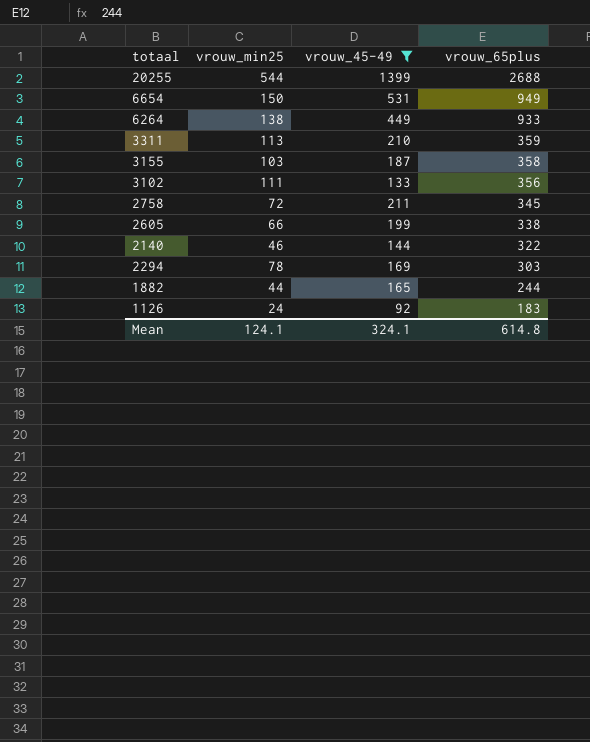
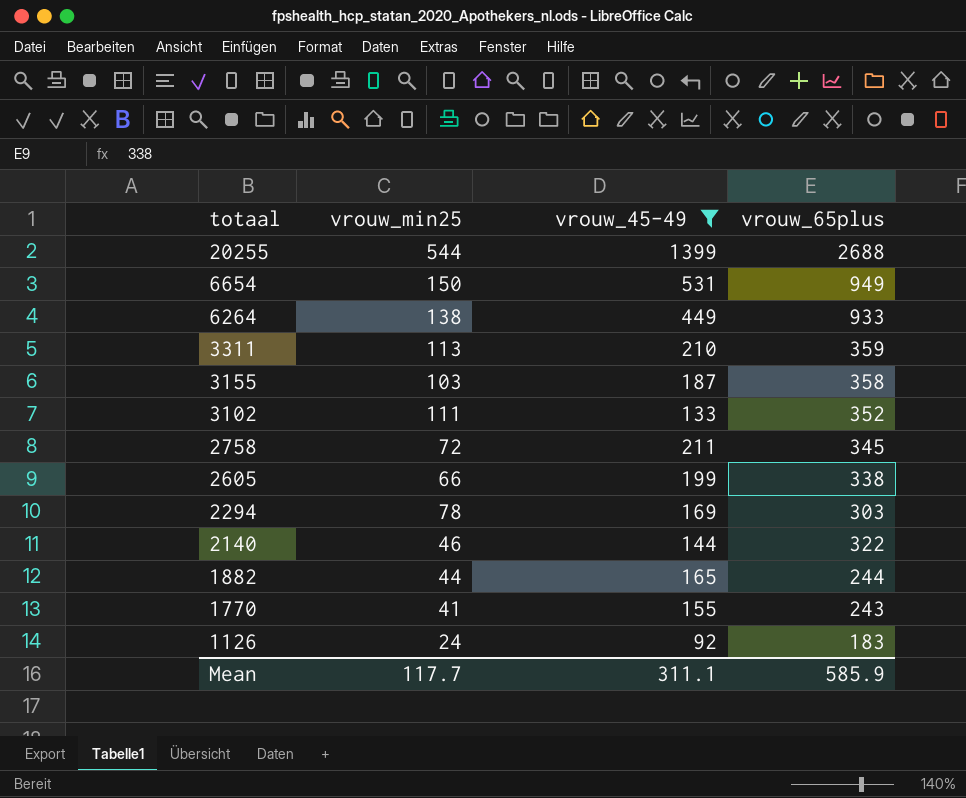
row order: vrouw_65plus descending -> totaal descending
3102 | vrouw_65plus: 356 -> 352
row 1770: none -> 41 | 155 | 243
Mean | vrouw_min25: 124.1 -> 117.7
Mean | vrouw_45-49: 324.1 -> 311.1
Mean | vrouw_65plus: 614.8 -> 585.9

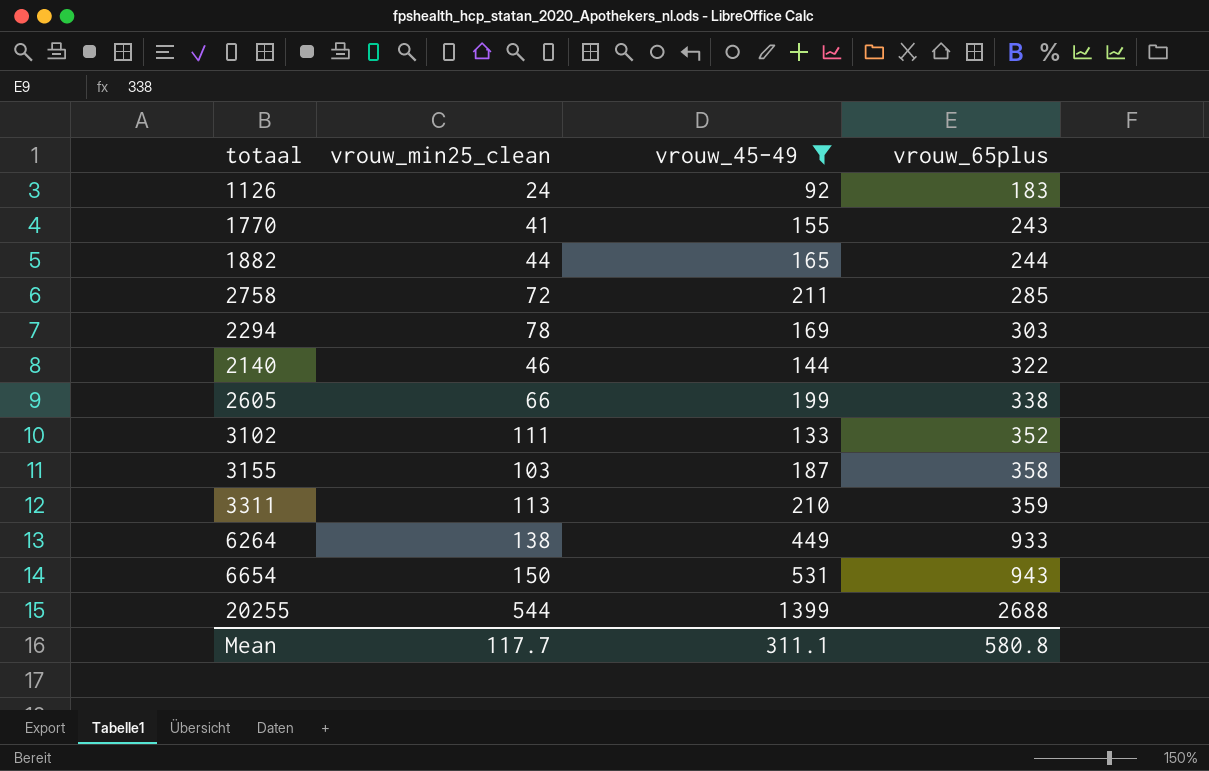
row order: totaal descending -> vrouw_65plus ascending
column name: vrouw_min25 -> vrouw_min25_clean
2758 | vrouw_65plus: 345 -> 285
6654 | vrouw_65plus: 949 -> 943
Mean | vrouw_65plus: 585.9 -> 580.8

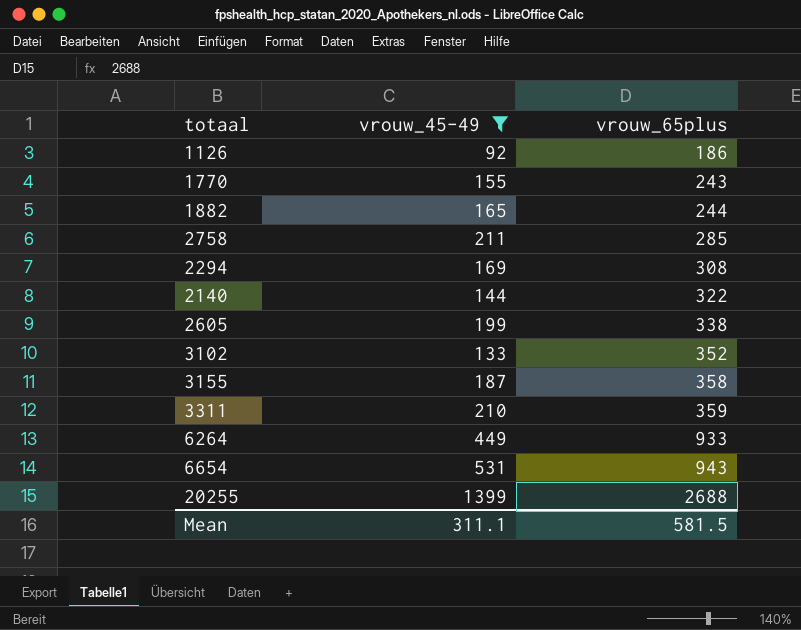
column vrouw_min25_clean | position: 2 -> none
1126 | vrouw_65plus: 183 -> 186
2294 | vrouw_65plus: 303 -> 308
Mean | vrouw_65plus: 580.8 -> 581.5

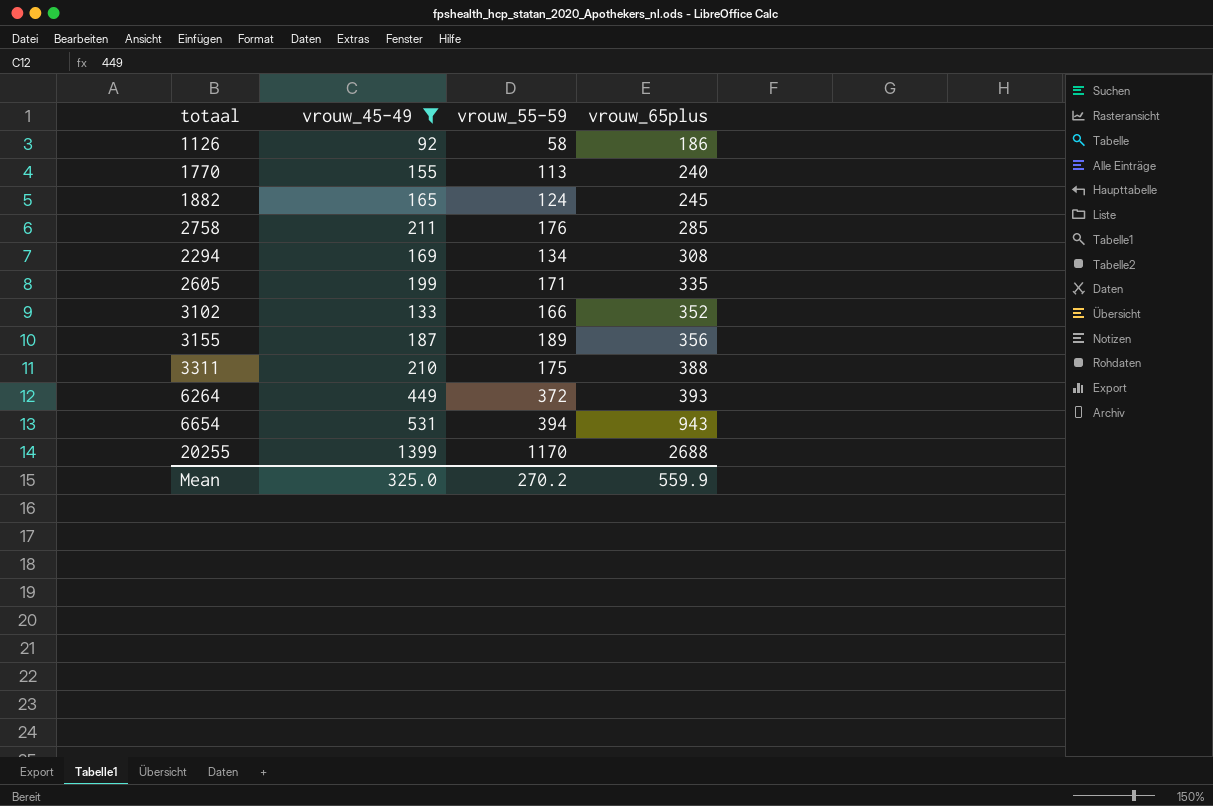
column vrouw_55-59 | position: none -> 3
row 2140: 144 | 322 -> none
1770 | vrouw_65plus: 243 -> 240
1882 | vrouw_65plus: 244 -> 245
2605 | vrouw_65plus: 338 -> 335
3155 | vrouw_65plus: 358 -> 356
3311 | vrouw_65plus: 359 -> 388
6264 | vrouw_65plus: 933 -> 393
Mean | vrouw_45-49: 311.1 -> 325.0
Mean | vrouw_65plus: 581.5 -> 559.9

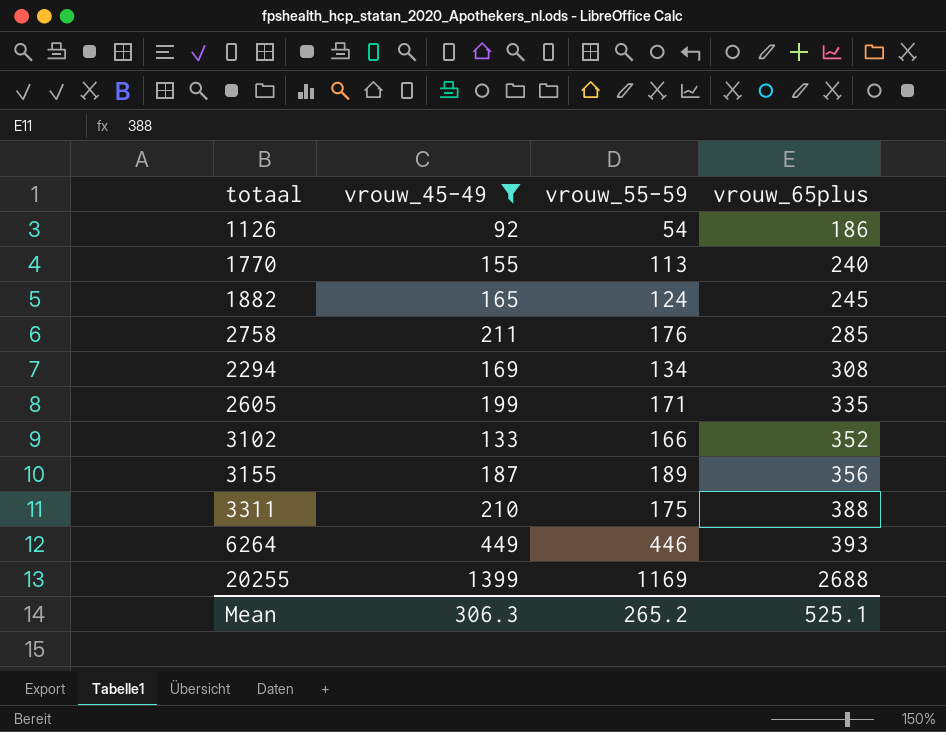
row 6654: 531 | 394 | 943 -> none
1126 | vrouw_55-59: 58 -> 54
6264 | vrouw_55-59: 372 -> 446
20255 | vrouw_55-59: 1170 -> 1169
Mean | vrouw_45-49: 325.0 -> 306.3
Mean | vrouw_55-59: 270.2 -> 265.2
Mean | vrouw_65plus: 559.9 -> 525.1

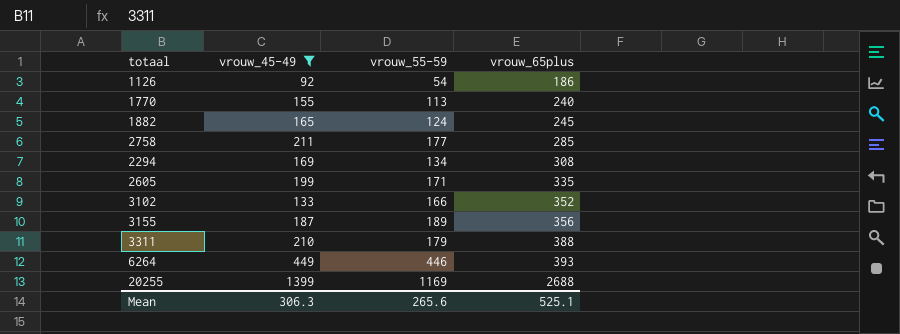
2758 | vrouw_55-59: 176 -> 177
3311 | vrouw_55-59: 175 -> 179
Mean | vrouw_55-59: 265.2 -> 265.6

